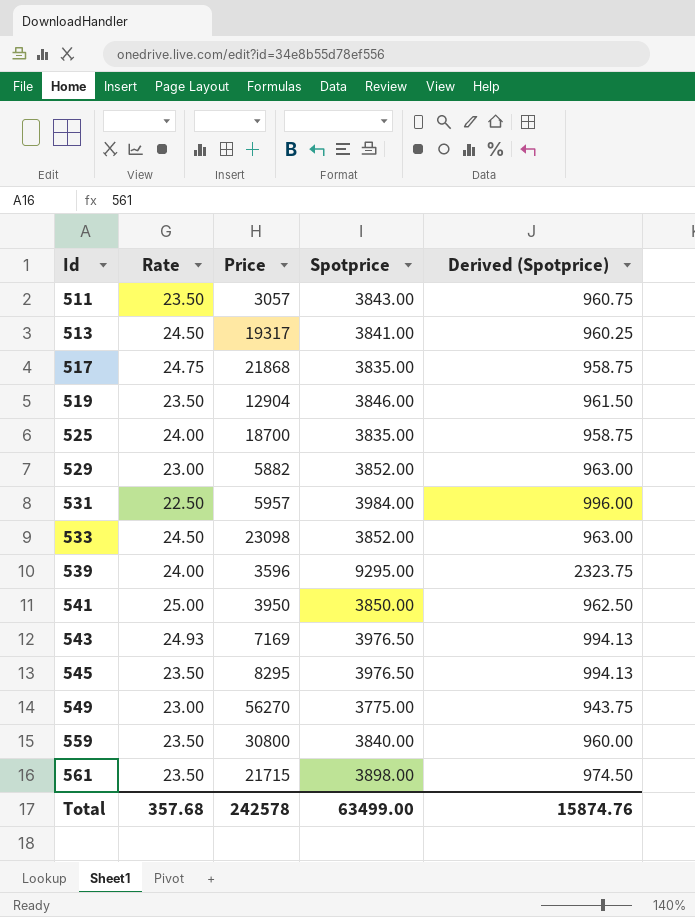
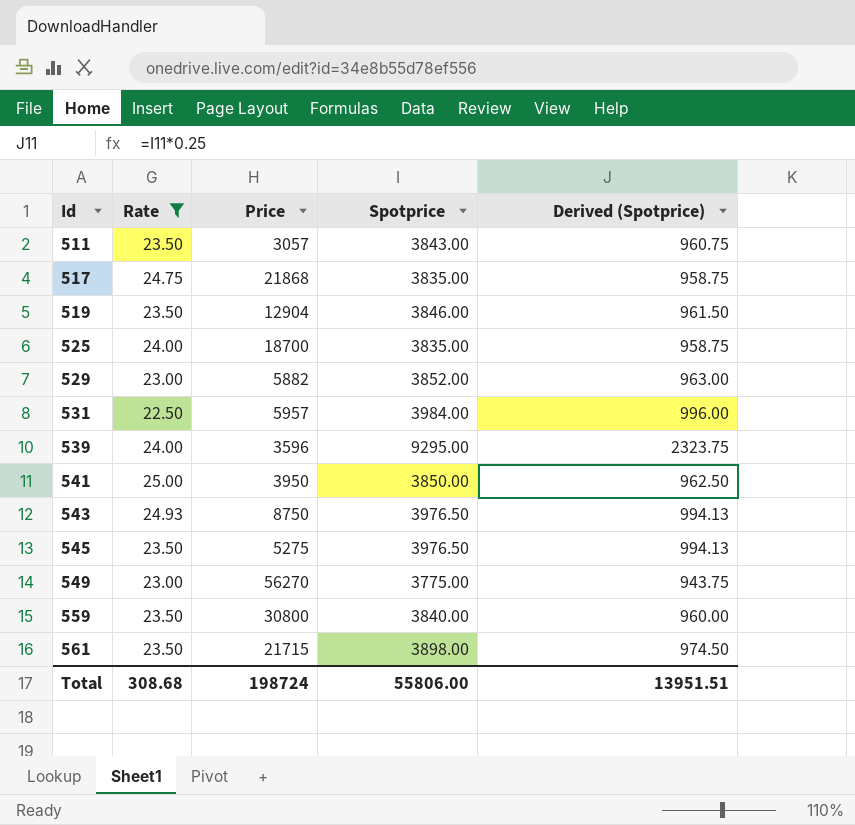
filter: none -> Rate != 24.50
543 | Price: 7169 -> 8750
545 | Price: 8295 -> 5275
Total | Rate: 357.68 -> 308.68
Total | Price: 242578 -> 198724
Total | Spotprice: 63499.00 -> 55806.00
Total | Derived (Spotprice): 15874.76 -> 13951.51

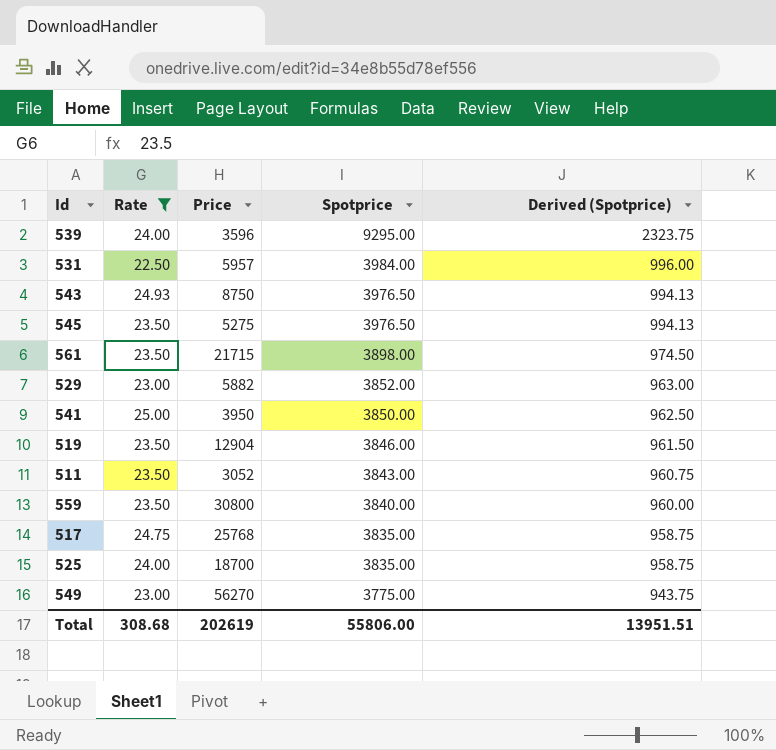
row order: Id ascending -> Spotprice descending
511 | Price: 3057 -> 3052
517 | Price: 21868 -> 25768
Total | Price: 198724 -> 202619

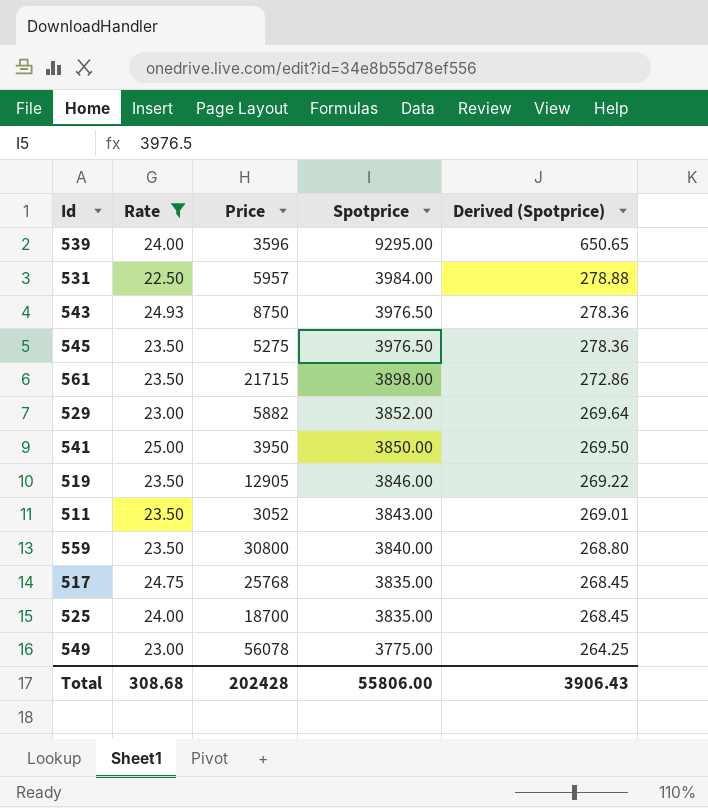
column Derived (Spotprice) | formula: [Spotprice] * 0.25 -> [Spotprice] * 0.07
519 | Price: 12904 -> 12905
549 | Price: 56270 -> 56078
Total | Price: 202619 -> 202428
Total | Derived (Spotprice): 13951.51 -> 3906.43

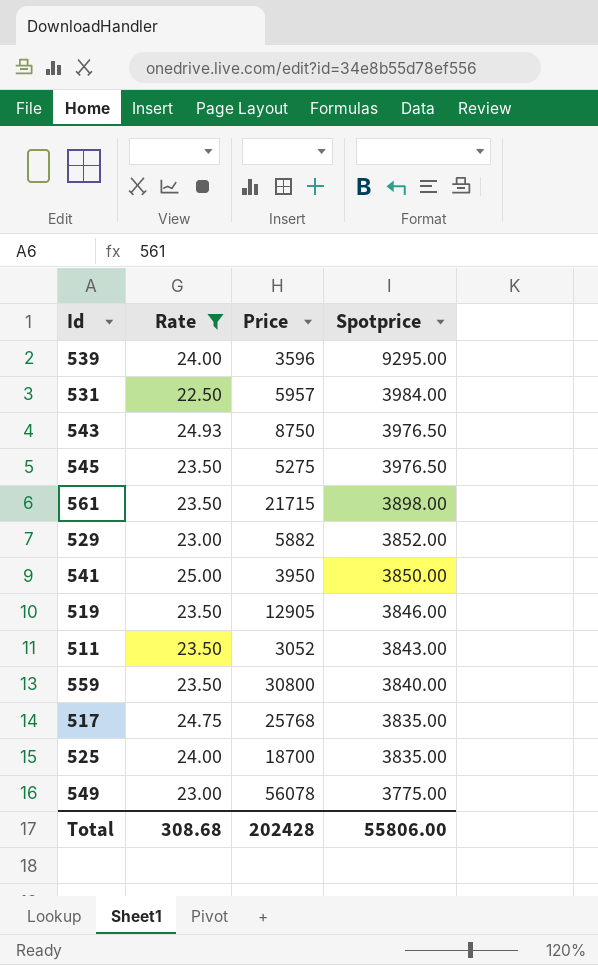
column Derived (Spotprice) | formula: [Spotprice] * 0.07 -> none

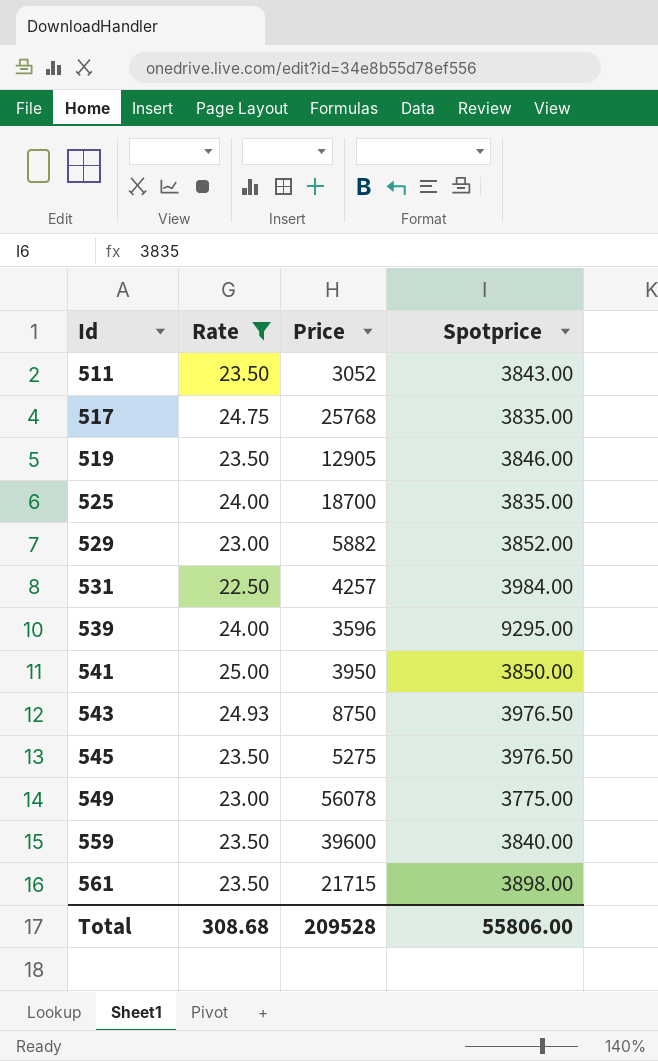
row order: Spotprice descending -> Id ascending
531 | Price: 5957 -> 4257
559 | Price: 30800 -> 39600
Total | Price: 202428 -> 209528

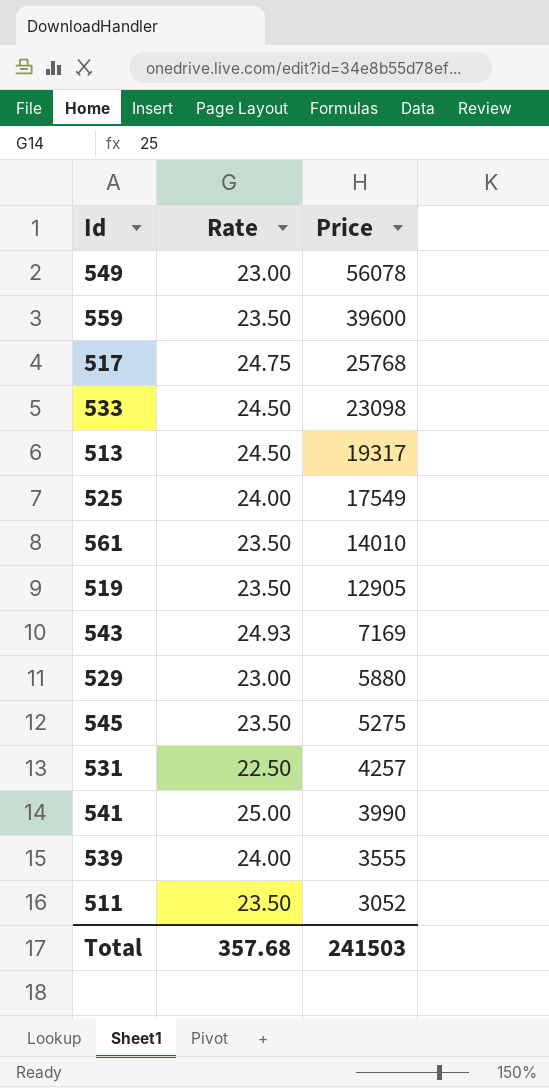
filter: Rate != 24.50 -> none
row order: Id ascending -> Price descending
column Spotprice | position: 4 -> none
525 | Price: 18700 -> 17549
561 | Price: 21715 -> 14010
543 | Price: 8750 -> 7169
529 | Price: 5882 -> 5880
541 | Price: 3950 -> 3990
539 | Price: 3596 -> 3555
Total | Rate: 308.68 -> 357.68
Total | Price: 209528 -> 241503

